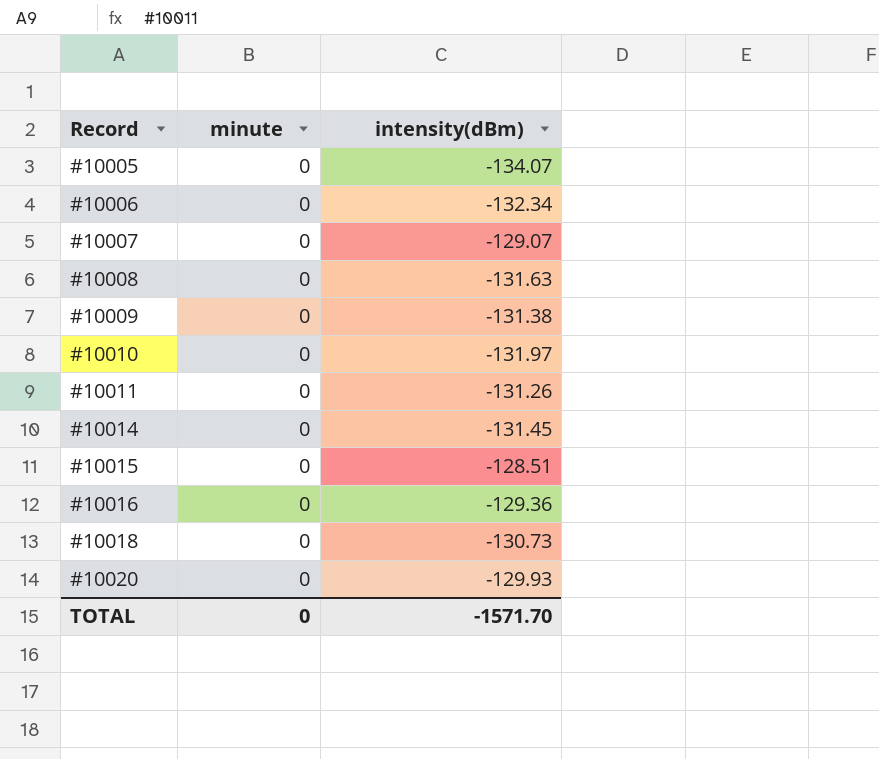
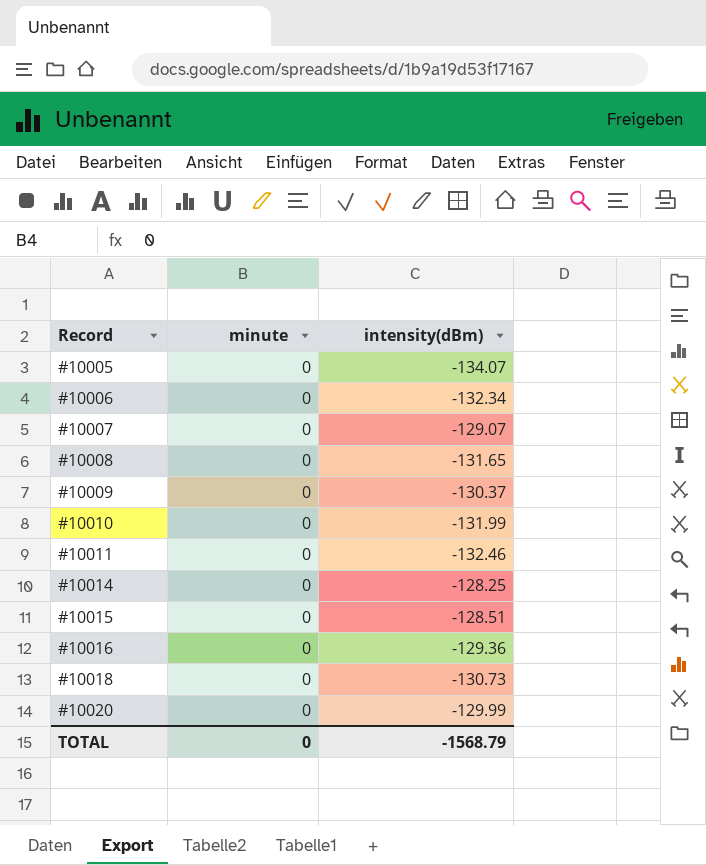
#10008 | intensity(dBm): -131.63 -> -131.65
#10009 | intensity(dBm): -131.38 -> -130.37
#10010 | intensity(dBm): -131.97 -> -131.99
#10011 | intensity(dBm): -131.26 -> -132.46
#10014 | intensity(dBm): -131.45 -> -128.25
#10020 | intensity(dBm): -129.93 -> -129.99
TOTAL | intensity(dBm): -1571.70 -> -1568.79

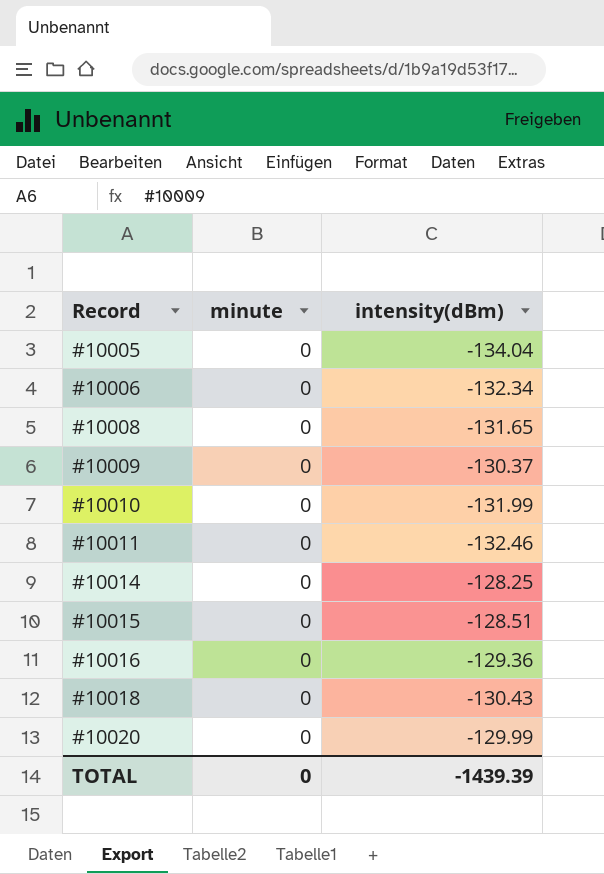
row #10007: 0 | -129.07 -> none
#10005 | intensity(dBm): -134.07 -> -134.04
#10018 | intensity(dBm): -130.73 -> -130.43
TOTAL | intensity(dBm): -1568.79 -> -1439.39

